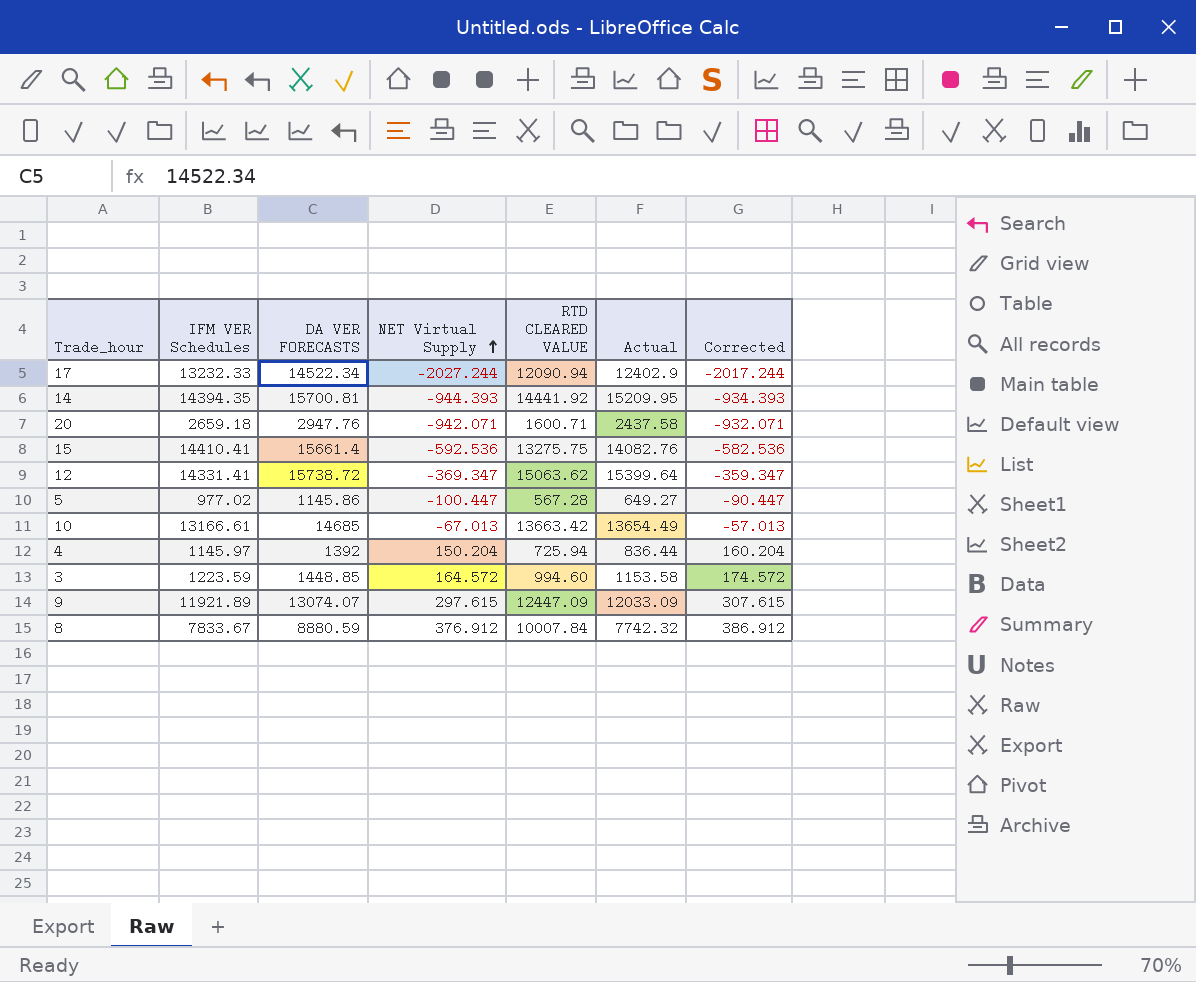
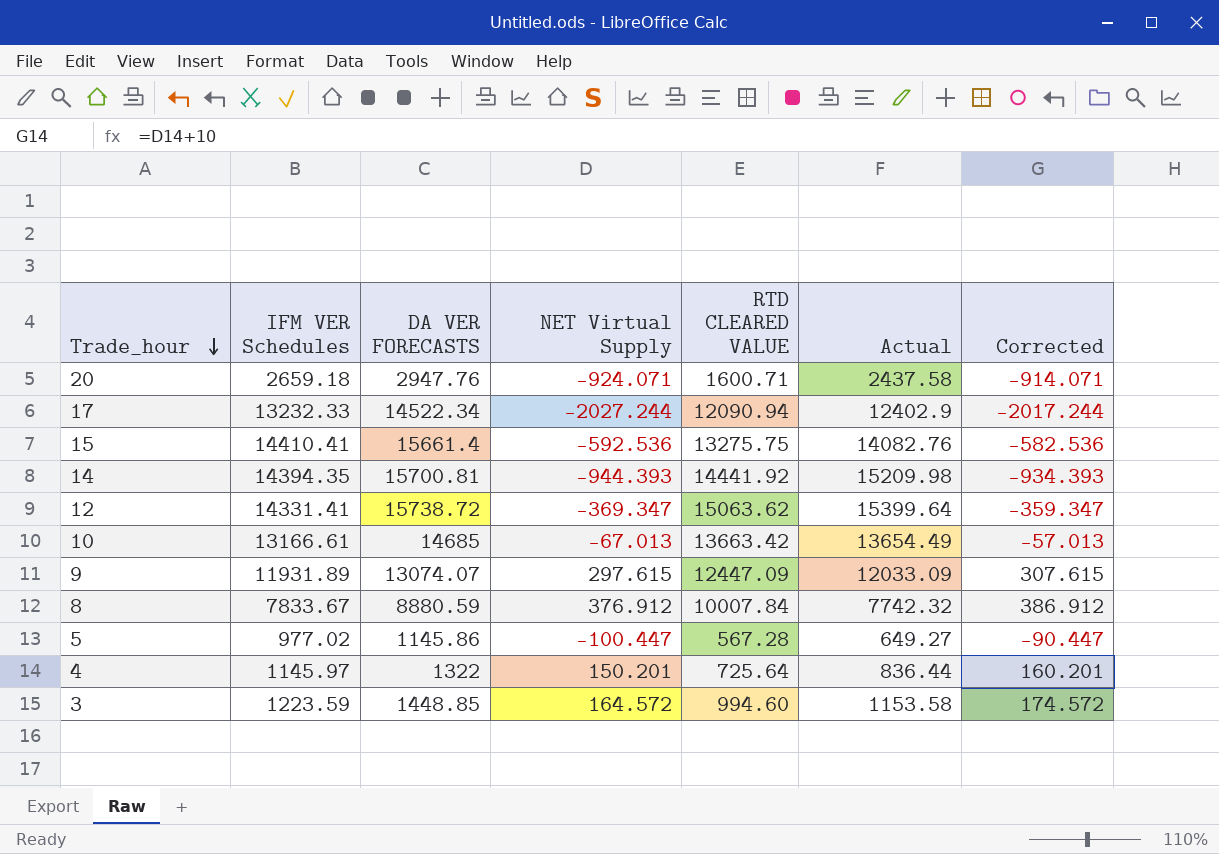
row order: NET Virtual Supply ascending -> Trade_hour descending
20 | NET Virtual Supply: -942.071 -> -924.071
20 | Corrected: -932.071 -> -914.071
14 | Actual: 15209.95 -> 15209.98
9 | IFM VER Schedules: 11921.89 -> 11931.89
4 | DA VER FORECASTS: 1392 -> 1322
4 | NET Virtual Supply: 150.204 -> 150.201
4 | RTD CLEARED VALUE: 725.94 -> 725.64
4 | Corrected: 160.204 -> 160.201

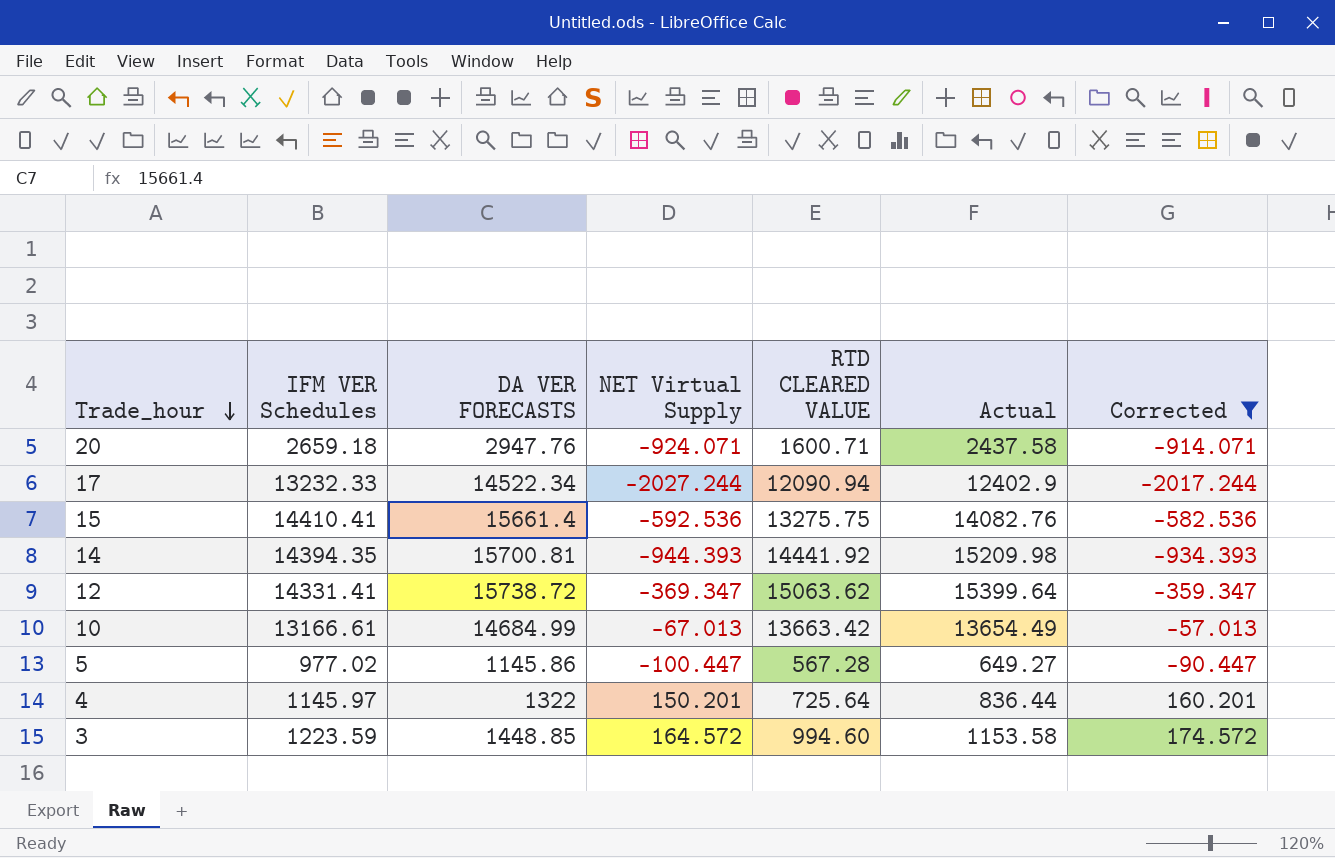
filter: none -> Corrected <= 174.572
10 | DA VER FORECASTS: 14685 -> 14684.99

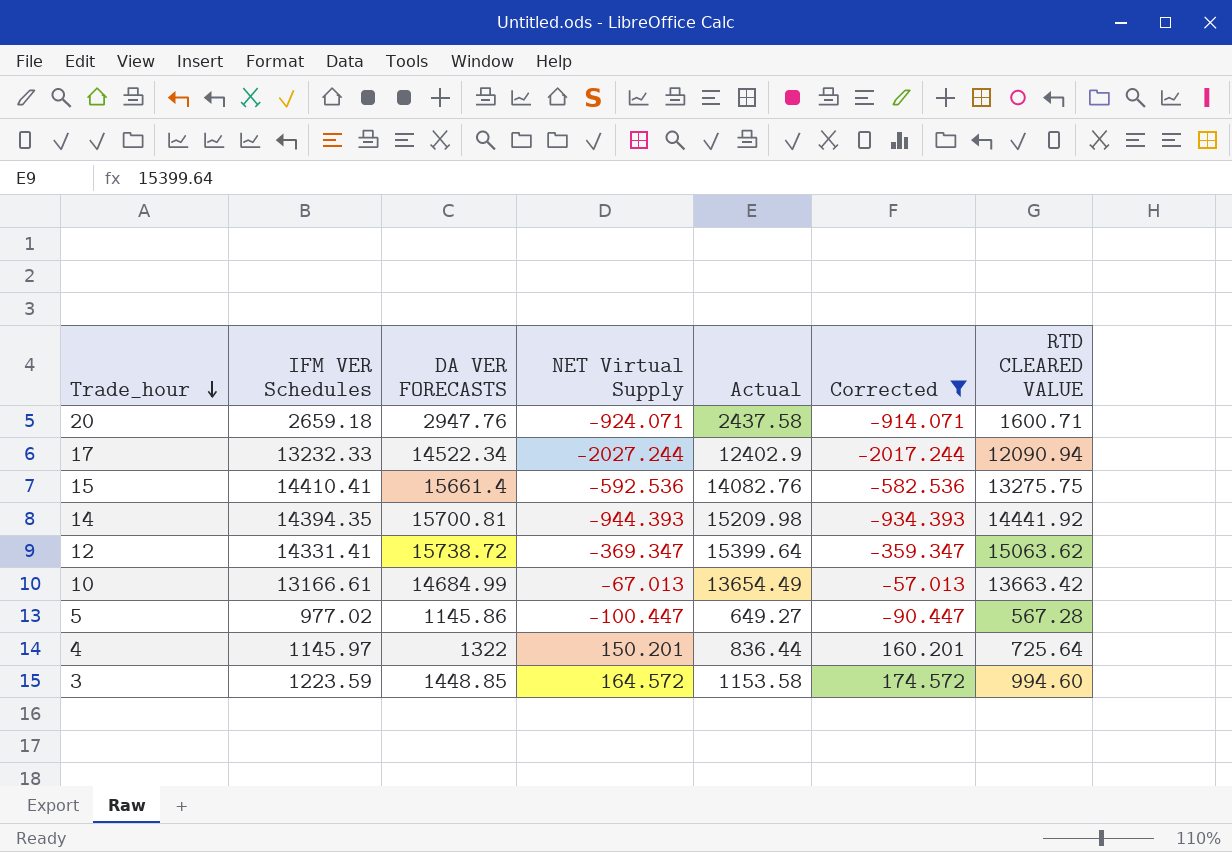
column RTD CLEARED VALUE | position: 5 -> 7

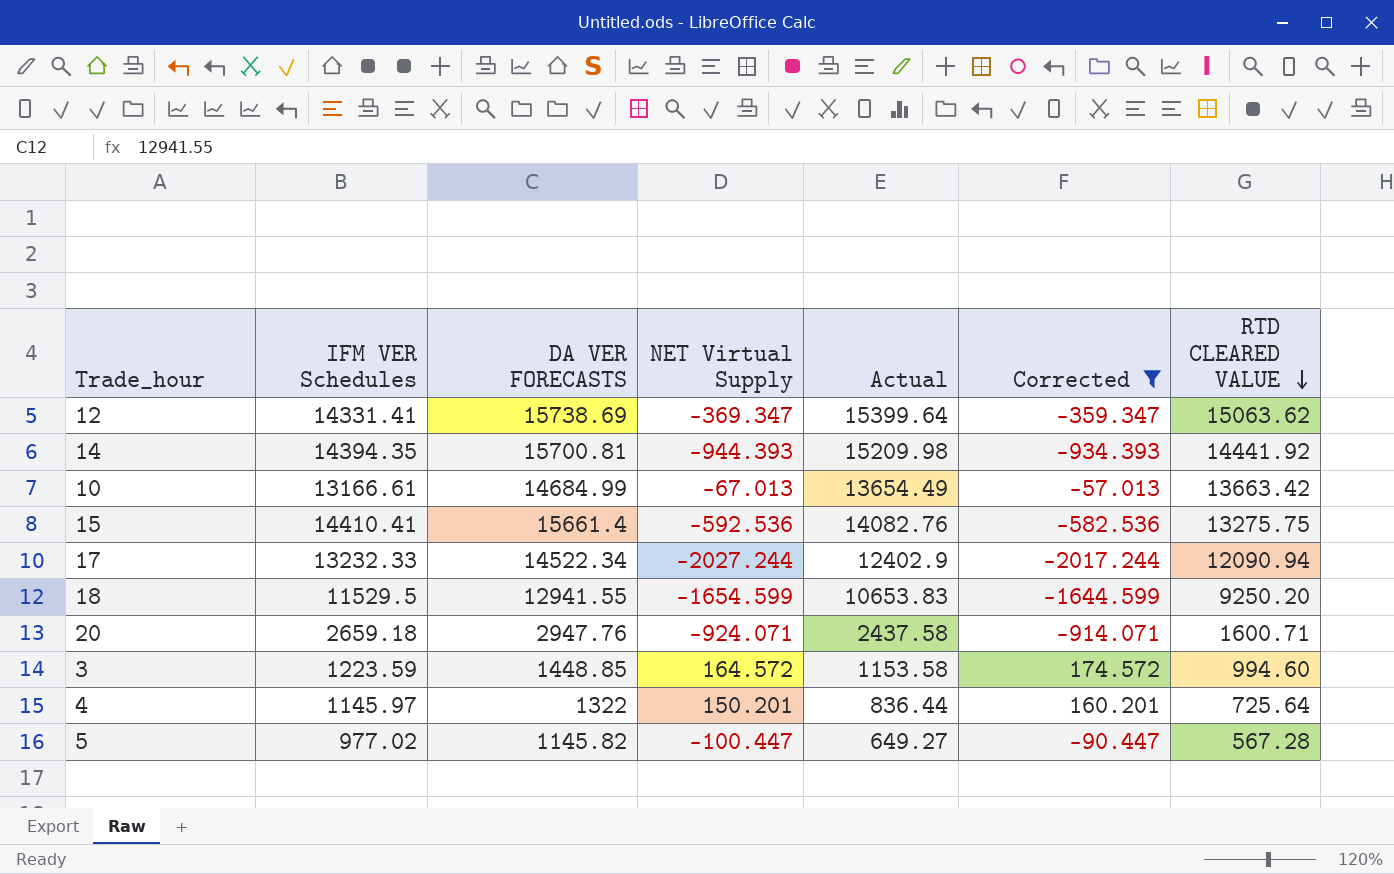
row order: Trade_hour descending -> RTD CLEARED VALUE descending
12 | DA VER FORECASTS: 15738.72 -> 15738.69
row 18: none -> 11529.5 | 12941.55 | -1654.599 | 10653.83 | -1644.599 | 9250.20
5 | DA VER FORECASTS: 1145.86 -> 1145.82

